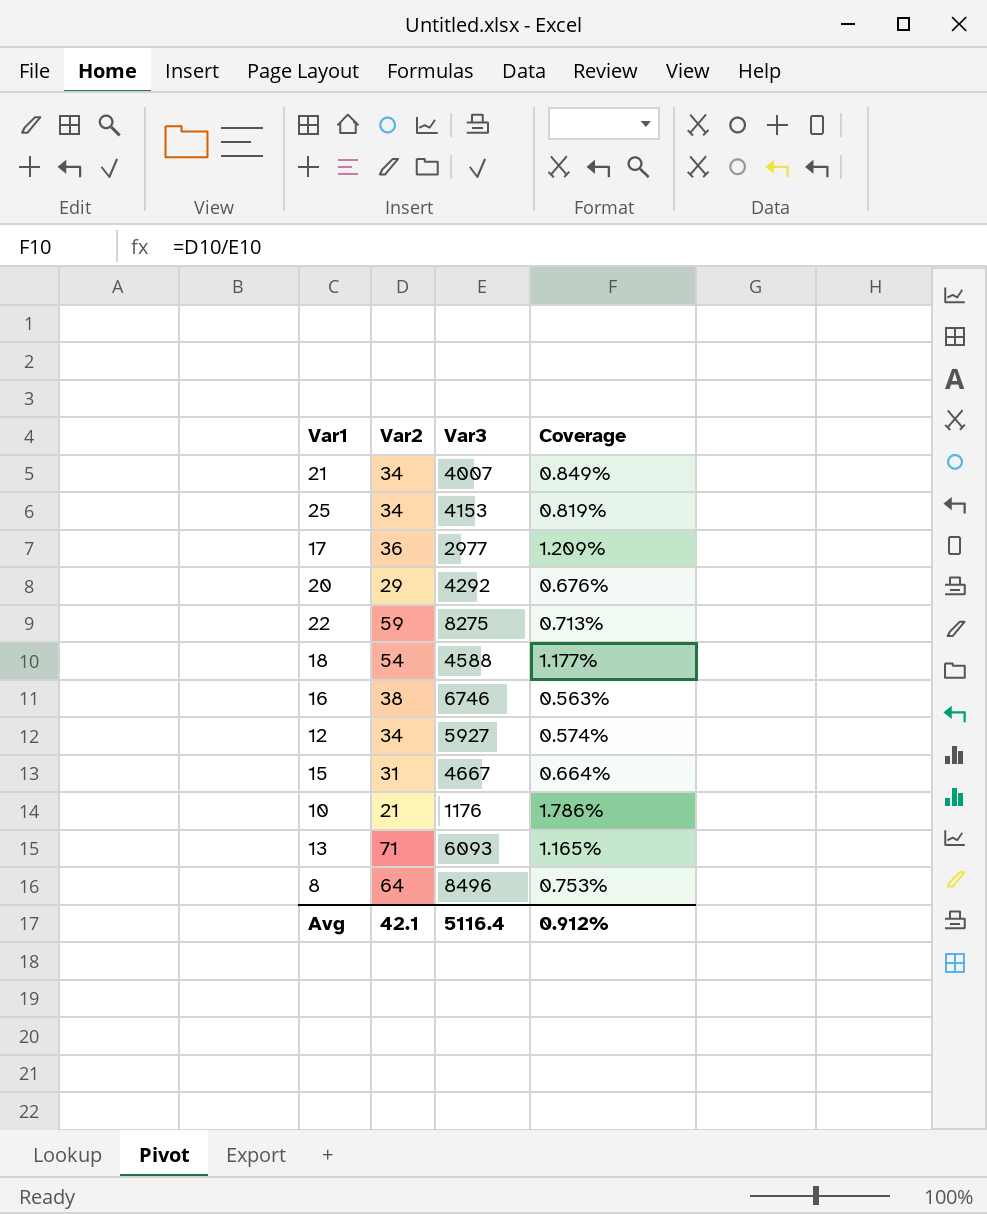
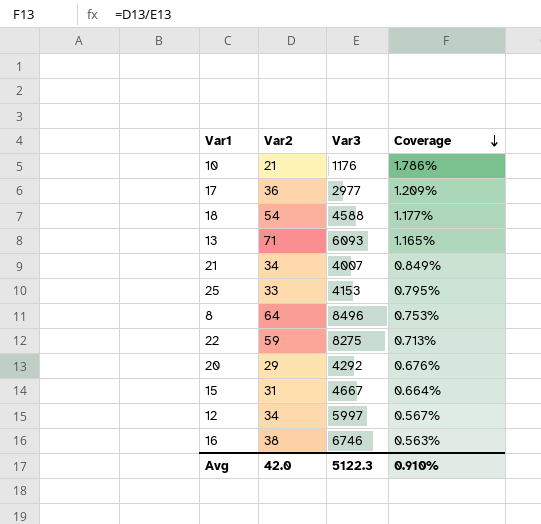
row order: none -> Coverage descending
25 | Var2: 34 -> 33
25 | Coverage: 0.819% -> 0.795%
12 | Var3: 5927 -> 5997
12 | Coverage: 0.574% -> 0.567%
Avg | Var2: 42.1 -> 42.0
Avg | Var3: 5116.4 -> 5122.3
Avg | Coverage: 0.912% -> 0.910%

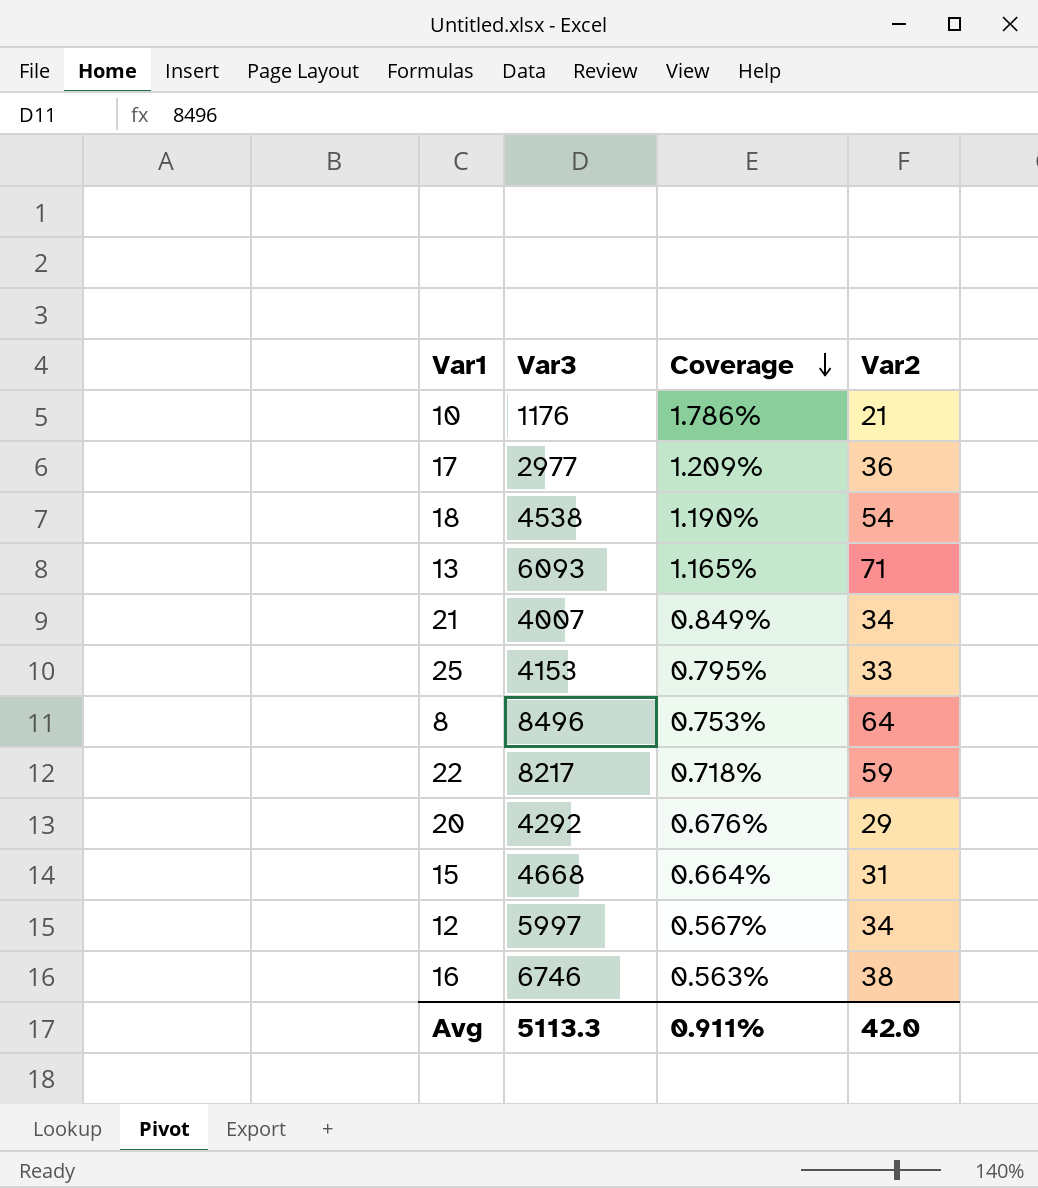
column Var2 | position: 2 -> 4
18 | Var3: 4588 -> 4538
18 | Coverage: 1.177% -> 1.190%
22 | Var3: 8275 -> 8217
22 | Coverage: 0.713% -> 0.718%
15 | Var3: 4667 -> 4668
Avg | Var3: 5122.3 -> 5113.3
Avg | Coverage: 0.910% -> 0.911%

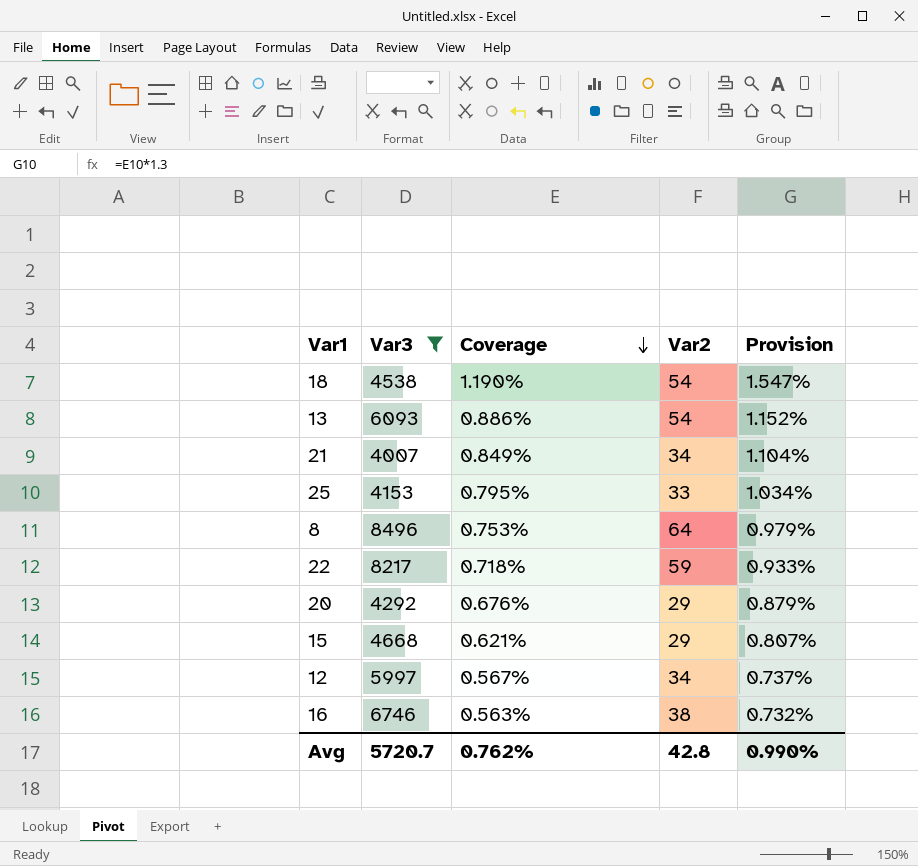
filter: none -> Var3 >= 4007
column Provision | formula: none -> [Coverage] * 1.3
13 | Coverage: 1.165% -> 0.886%
13 | Var2: 71 -> 54
15 | Coverage: 0.664% -> 0.621%
15 | Var2: 31 -> 29
Avg | Var3: 5113.3 -> 5720.7
Avg | Coverage: 0.911% -> 0.762%
Avg | Var2: 42.0 -> 42.8

